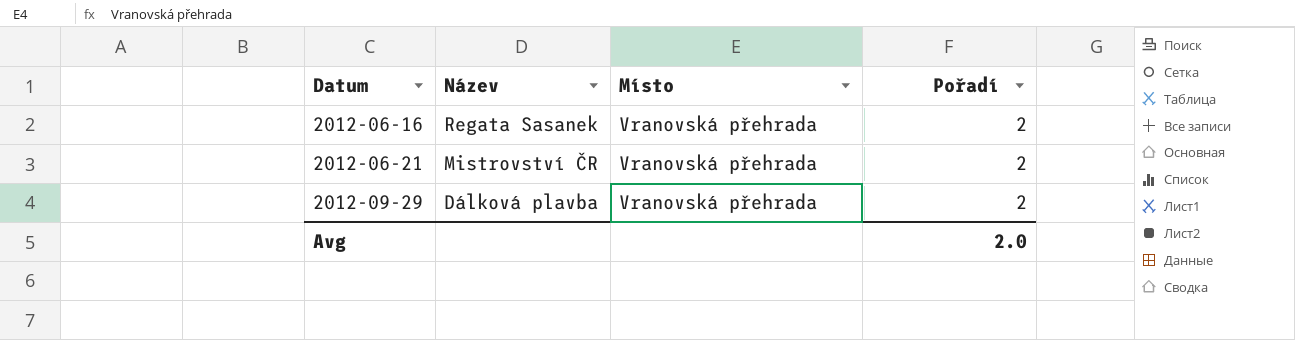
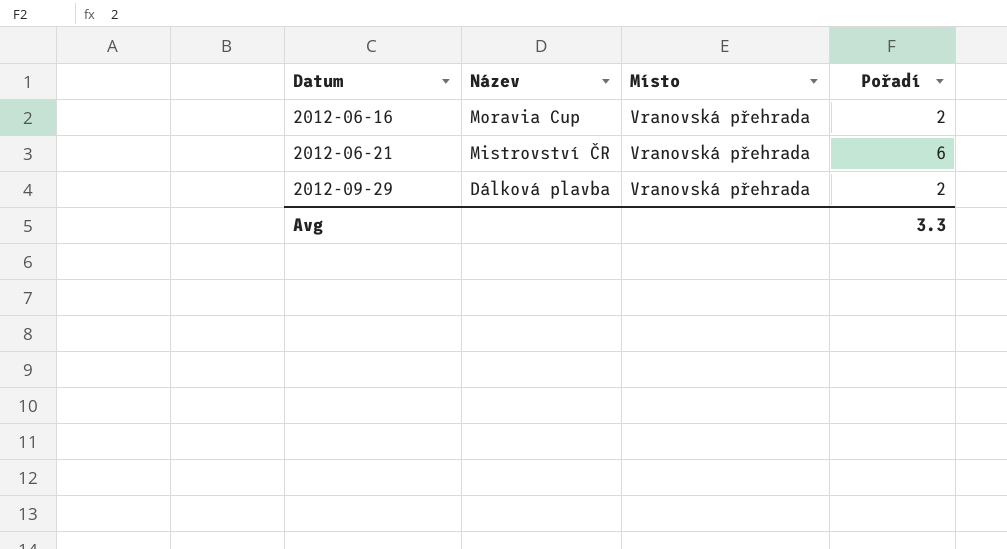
2012-06-16 | Název: Regata Sasanek -> Moravia Cup
2012-06-21 | Pořadí: 2 -> 6
Avg | Pořadí: 2.0 -> 3.3

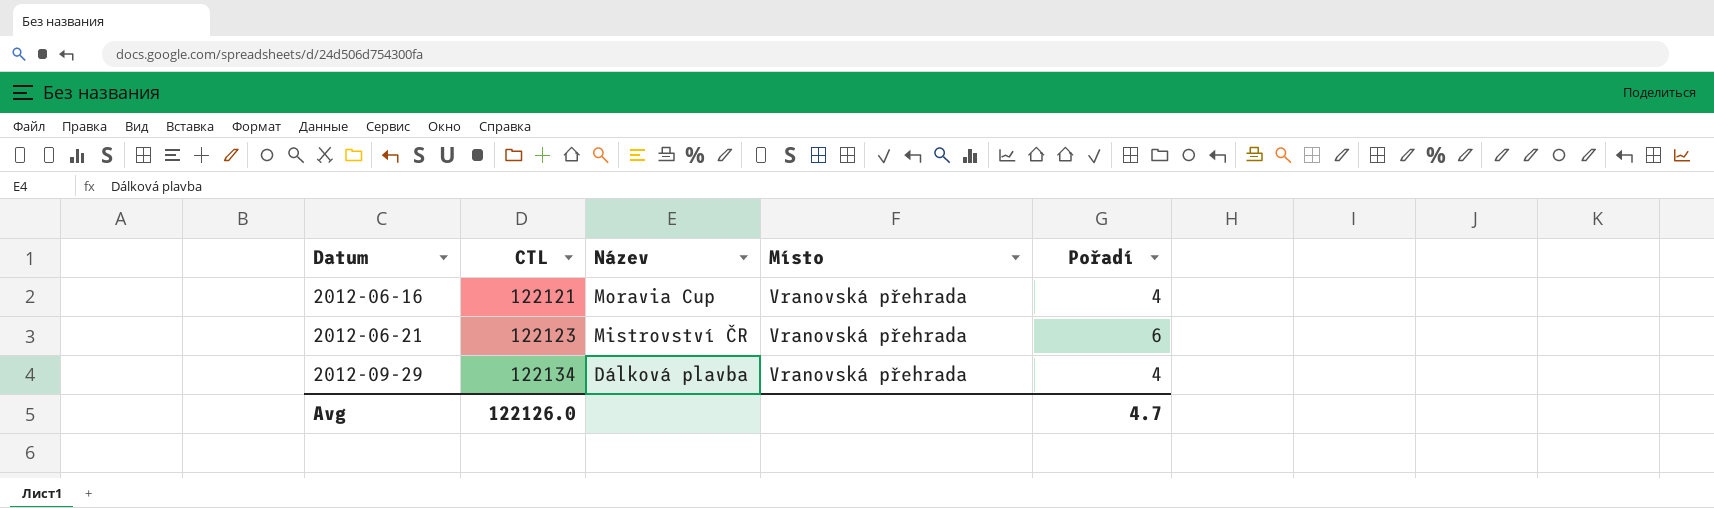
column CTL | position: none -> 2
2012-06-16 | Pořadí: 2 -> 4
2012-09-29 | Pořadí: 2 -> 4
Avg | Pořadí: 3.3 -> 4.7

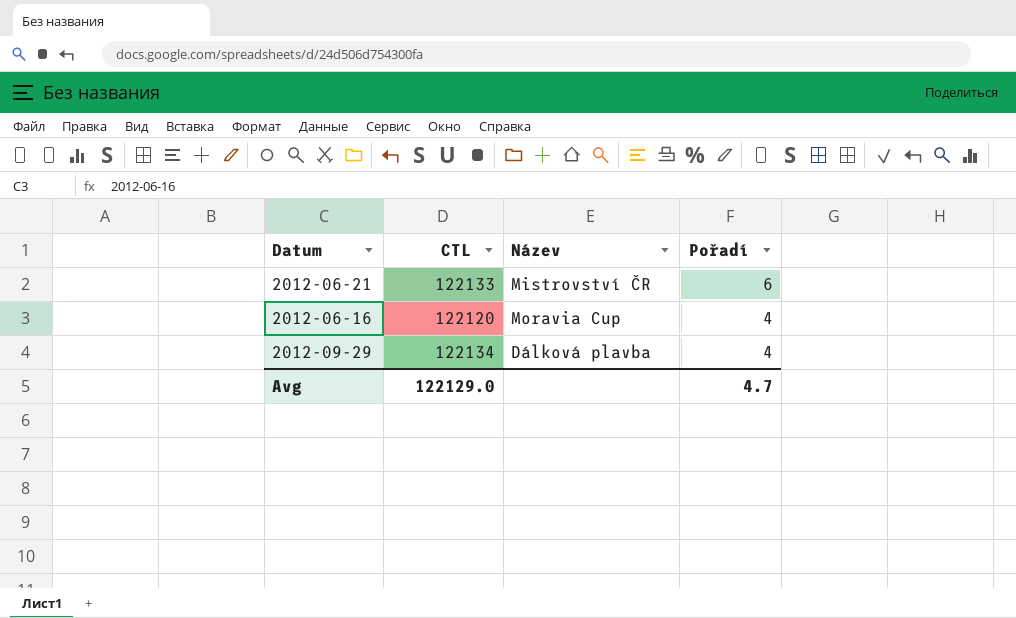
row order: Datum ascending -> Pořadí descending
column Místo | position: 4 -> none
2012-06-21 | CTL: 122123 -> 122133
2012-06-16 | CTL: 122121 -> 122120
Avg | CTL: 122126.0 -> 122129.0

